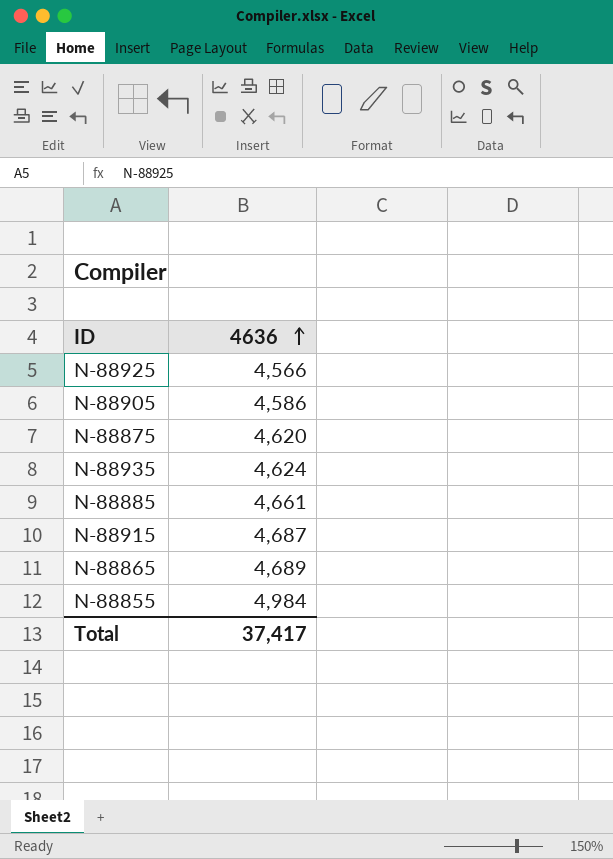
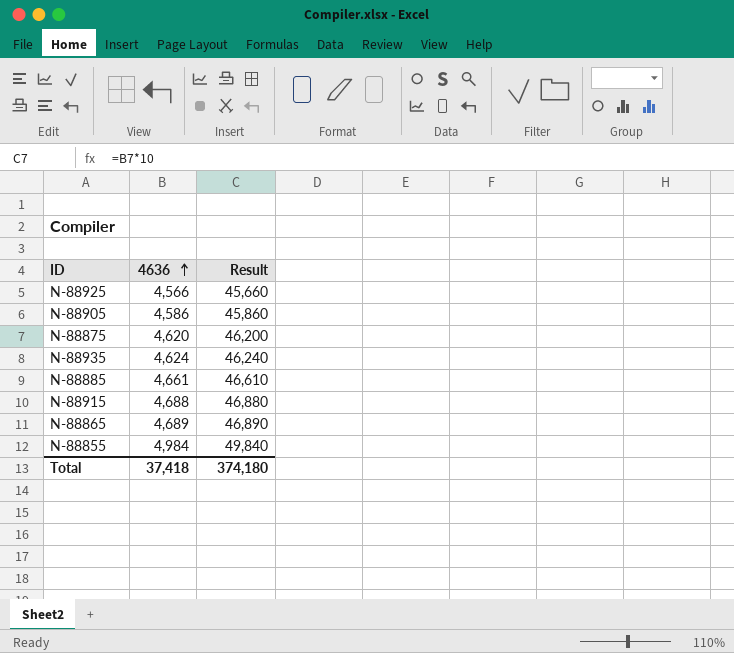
column Result | formula: none -> [4636] * 10
N-88915 | 4636: 4,687 -> 4,688
Total | 4636: 37,417 -> 37,418

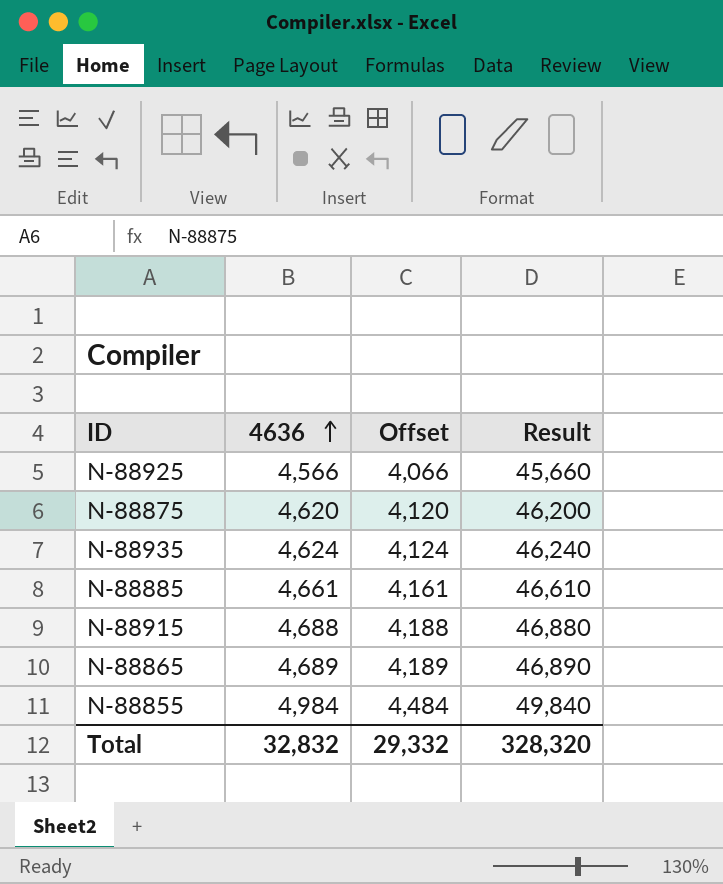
column Offset | formula: none -> [4636] - 500
row N-88905: 4,586 | 45,860 -> none
Total | 4636: 37,418 -> 32,832
Total | Result: 374,180 -> 328,320

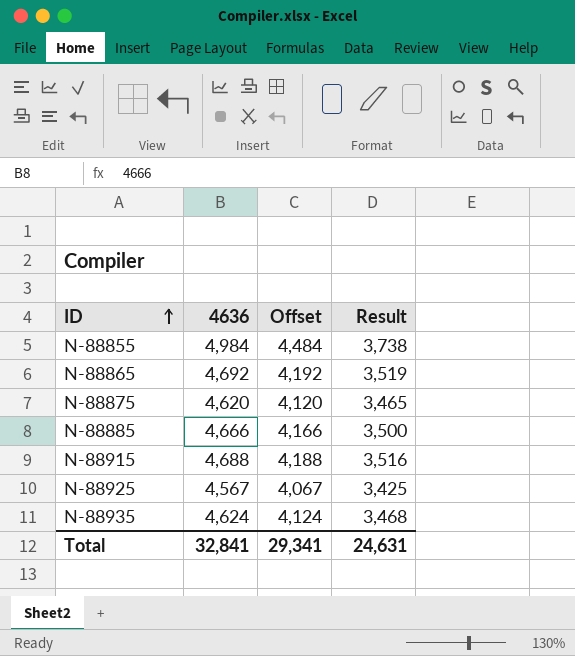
row order: 4636 ascending -> ID ascending
column Result | formula: [4636] * 10 -> [4636] * 0.75
N-88865 | 4636: 4,689 -> 4,692
N-88865 | Offset: 4,189 -> 4,192
N-88885 | 4636: 4,661 -> 4,666
N-88885 | Offset: 4,161 -> 4,166
N-88925 | 4636: 4,566 -> 4,567
N-88925 | Offset: 4,066 -> 4,067
Total | 4636: 32,832 -> 32,841
Total | Offset: 29,332 -> 29,341
Total | Result: 328,320 -> 24,631

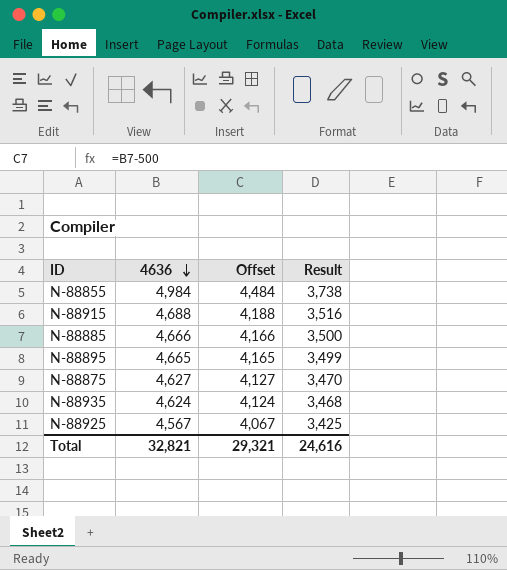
row order: ID ascending -> 4636 descending
row N-88865: 4,692 | 4,192 | 3,519 -> none
row N-88895: none -> 4,665 | 4,165 | 3,499
N-88875 | 4636: 4,620 -> 4,627
N-88875 | Offset: 4,120 -> 4,127
N-88875 | Result: 3,465 -> 3,470
Total | 4636: 32,841 -> 32,821
Total | Offset: 29,341 -> 29,321
Total | Result: 24,631 -> 24,616

